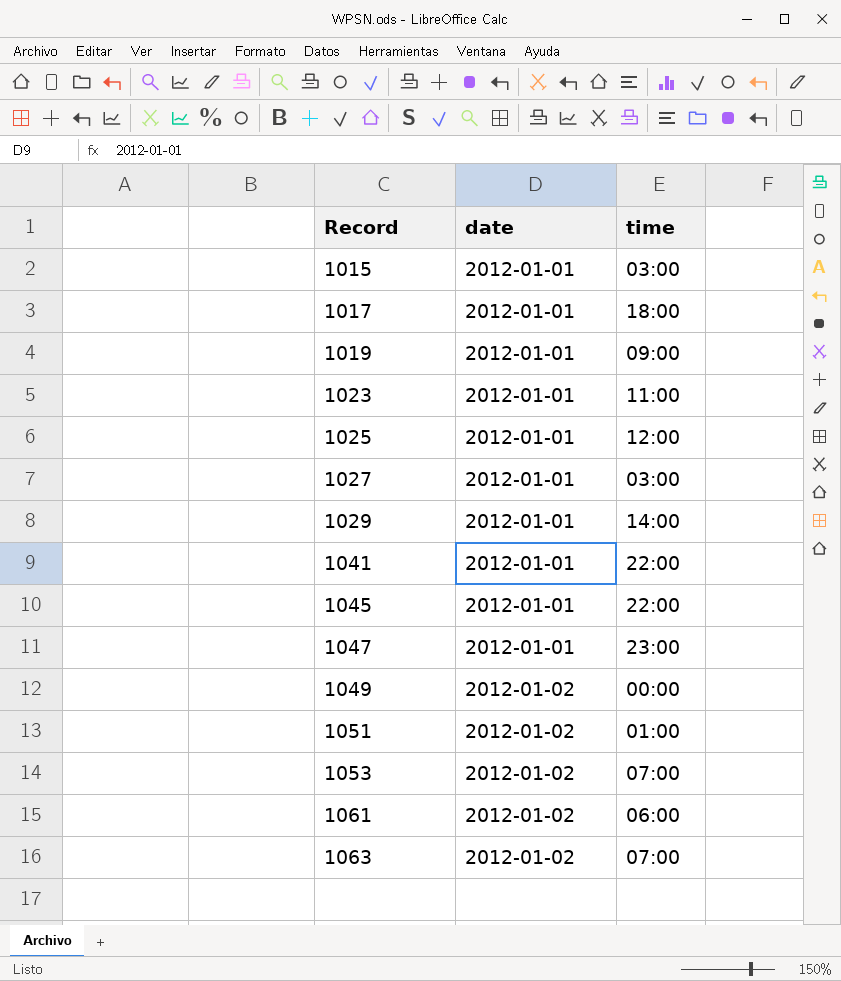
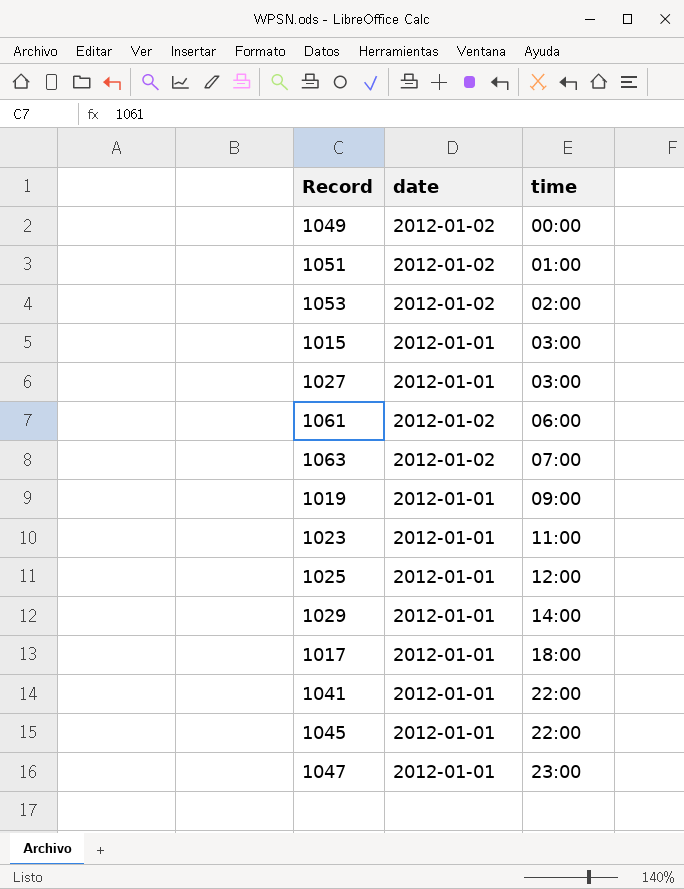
row order: Record ascending -> time ascending
1053 | time: 07:00 -> 02:00

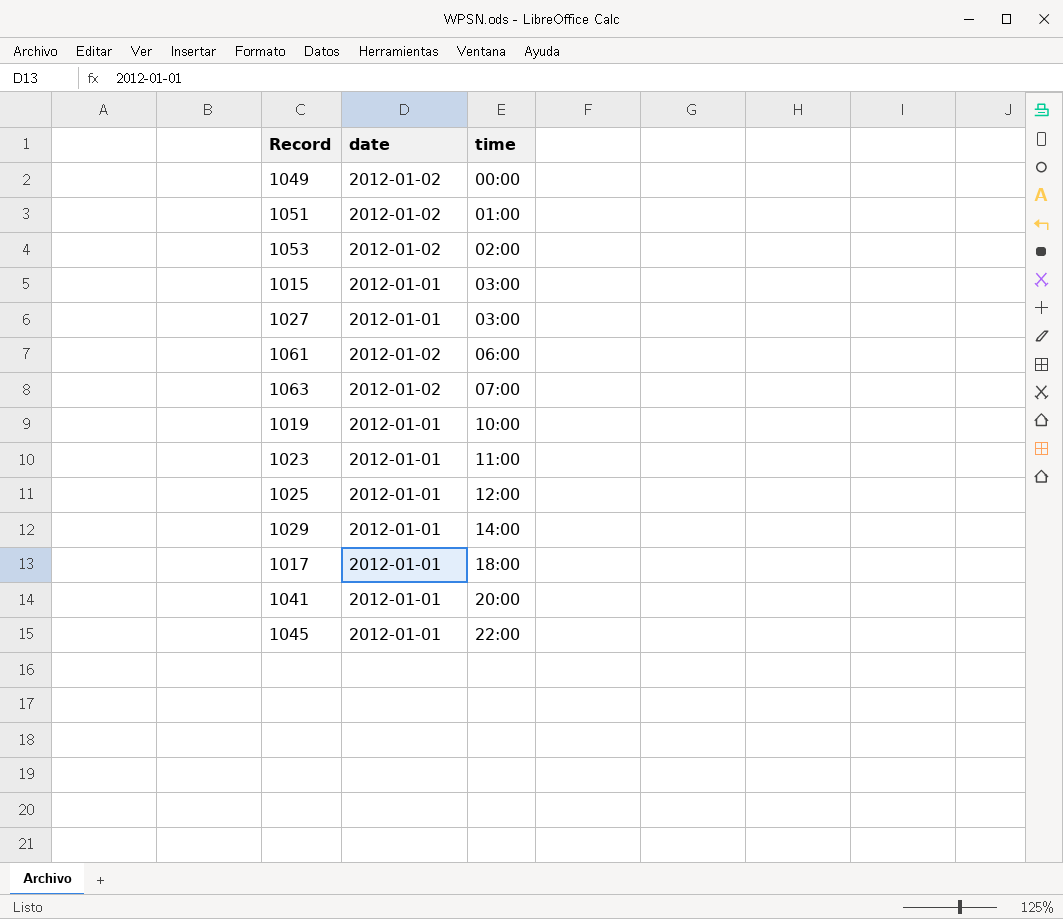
row 1047: 2012-01-01 | 23:00 -> none
1019 | time: 09:00 -> 10:00
1041 | time: 22:00 -> 20:00

